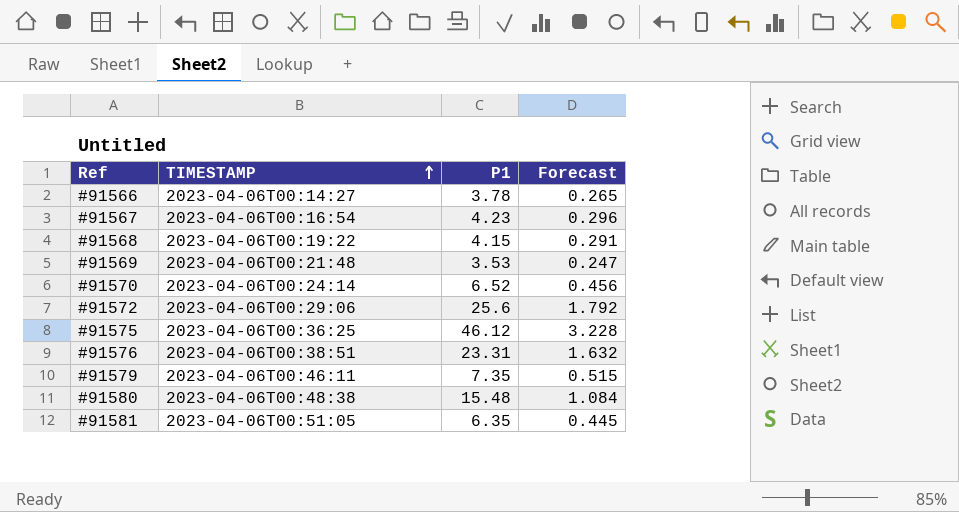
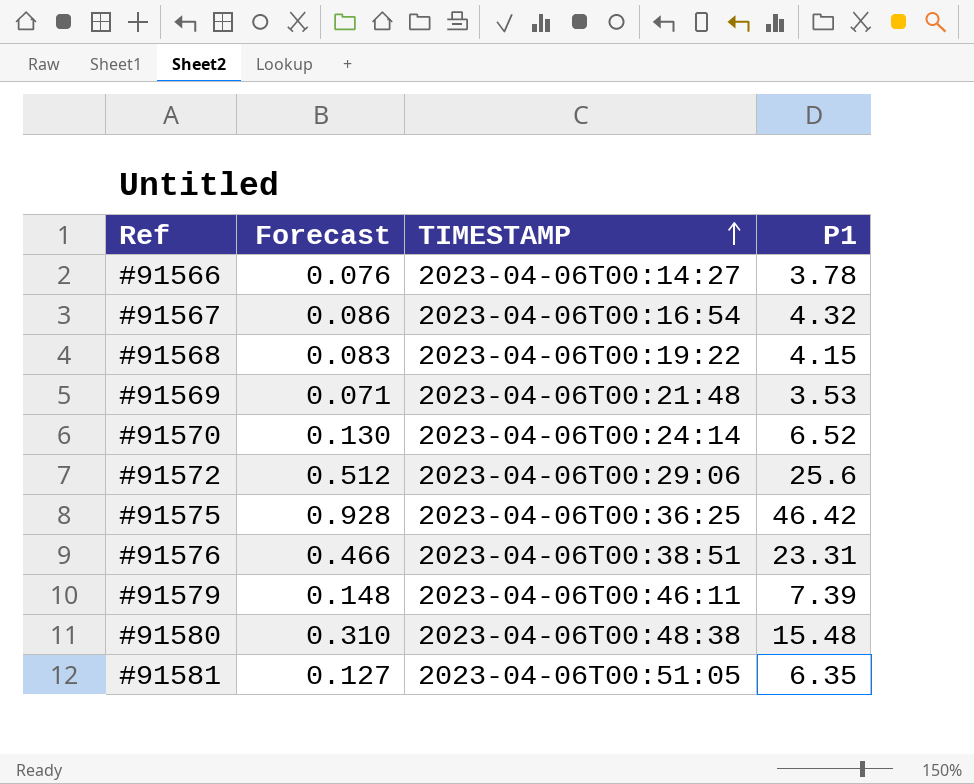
column Forecast | formula: [P1] * 0.07 -> [P1] * 0.02
column Forecast | position: 4 -> 2
#91567 | P1: 4.23 -> 4.32
#91575 | P1: 46.12 -> 46.42
#91579 | P1: 7.35 -> 7.39

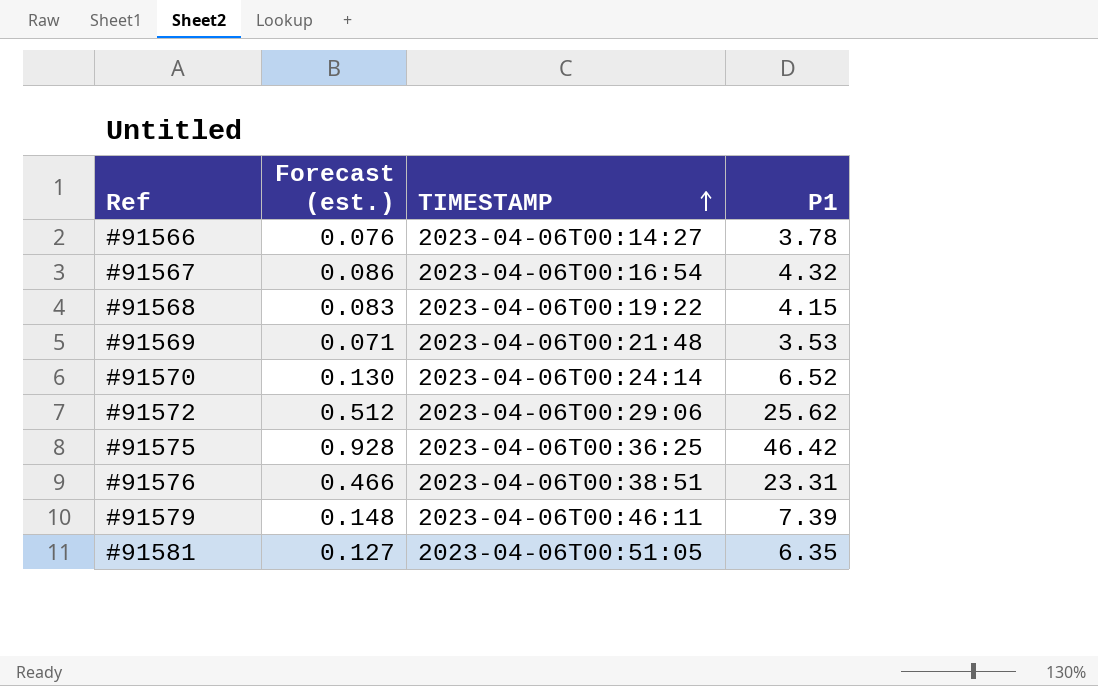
column name: Forecast -> Forecast (est.)
row #91580: 0.310 | 2023-04-06T00:48:38 | 15.48 -> none
#91572 | P1: 25.6 -> 25.62

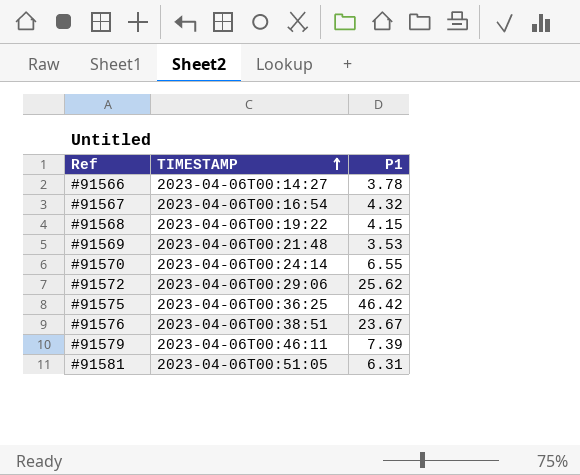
column Forecast (est.) | formula: [P1] * 0.02 -> none
#91570 | P1: 6.52 -> 6.55
#91576 | P1: 23.31 -> 23.67
#91581 | P1: 6.35 -> 6.31

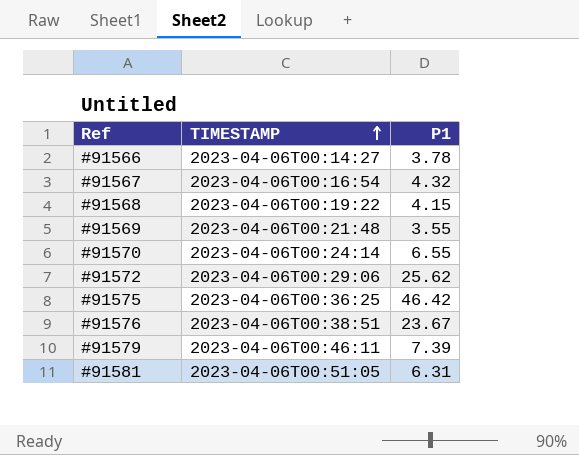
#91569 | P1: 3.53 -> 3.55

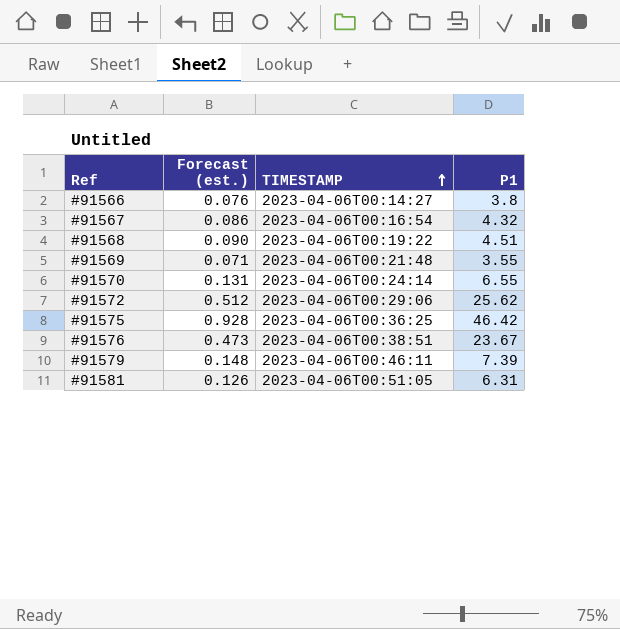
column Forecast (est.) | formula: none -> [P1] * 0.02
#91566 | P1: 3.78 -> 3.8
#91568 | P1: 4.15 -> 4.51

